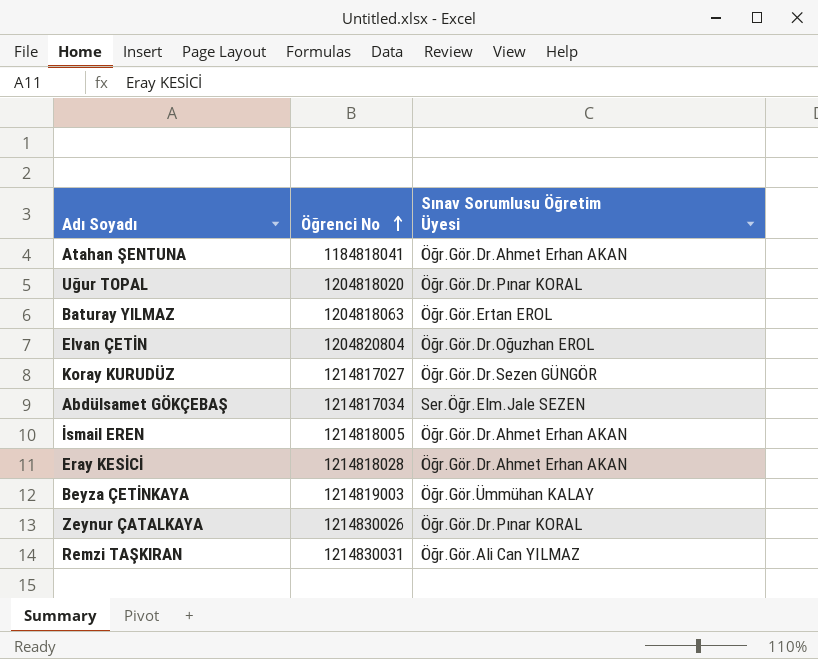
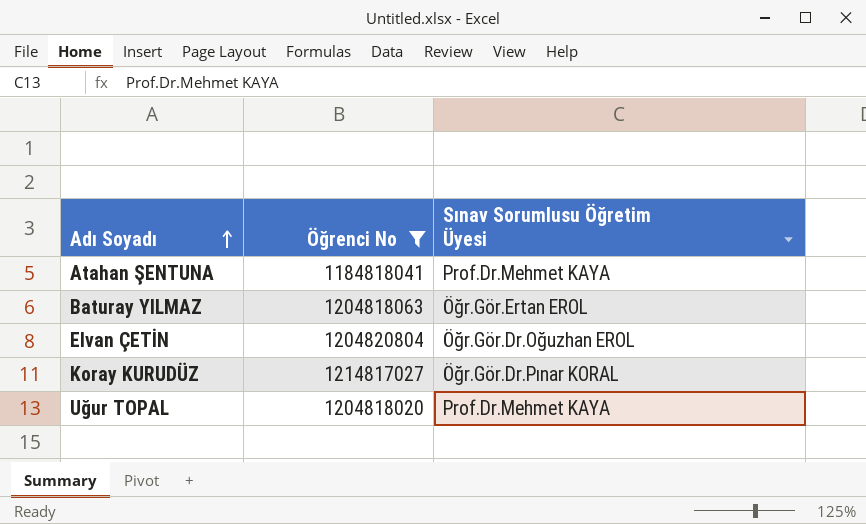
filter: none -> Öğrenci No <= 1214817027
row order: Öğrenci No ascending -> Adı Soyadı ascending
Atahan ŞENTUNA | Sınav Sorumlusu Öğretim Üyesi: Öğr.Gör.Dr.Ahmet Erhan AKAN -> Prof.Dr.Mehmet KAYA
Koray KURUDÜZ | Sınav Sorumlusu Öğretim Üyesi: Öğr.Gör.Dr.Sezen GÜNGÖR -> Öğr.Gör.Dr.Pınar KORAL
Uğur TOPAL | Sınav Sorumlusu Öğretim Üyesi: Öğr.Gör.Dr.Pınar KORAL -> Prof.Dr.Mehmet KAYA

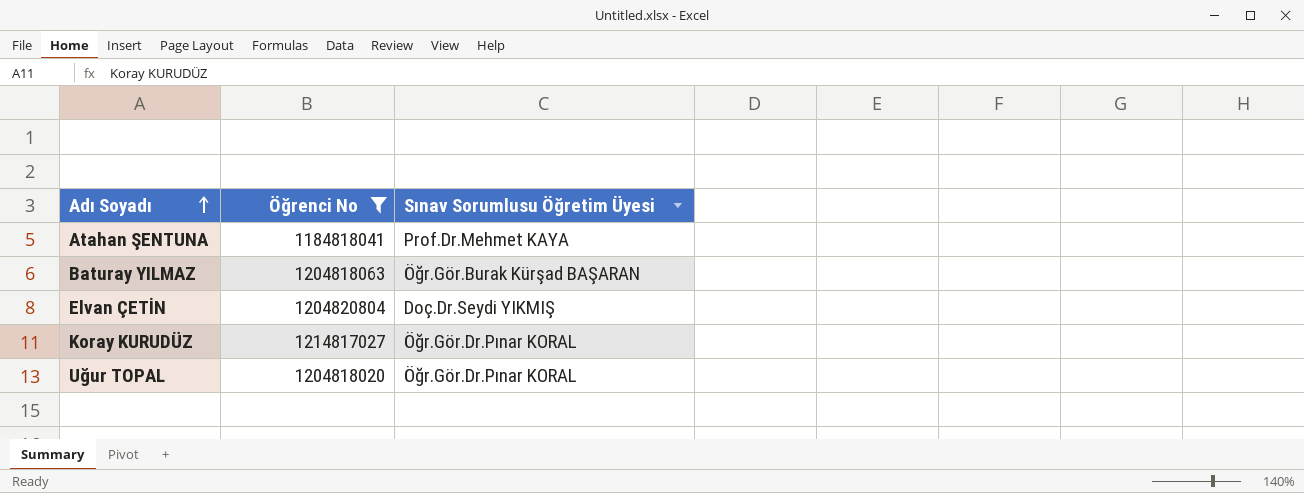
Baturay YILMAZ | Sınav Sorumlusu Öğretim Üyesi: Öğr.Gör.Ertan EROL -> Öğr.Gör.Burak Kürşad BAŞARAN
Elvan ÇETİN | Sınav Sorumlusu Öğretim Üyesi: Öğr.Gör.Dr.Oğuzhan EROL -> Doç.Dr.Seydi YIKMIŞ
Uğur TOPAL | Sınav Sorumlusu Öğretim Üyesi: Prof.Dr.Mehmet KAYA -> Öğr.Gör.Dr.Pınar KORAL

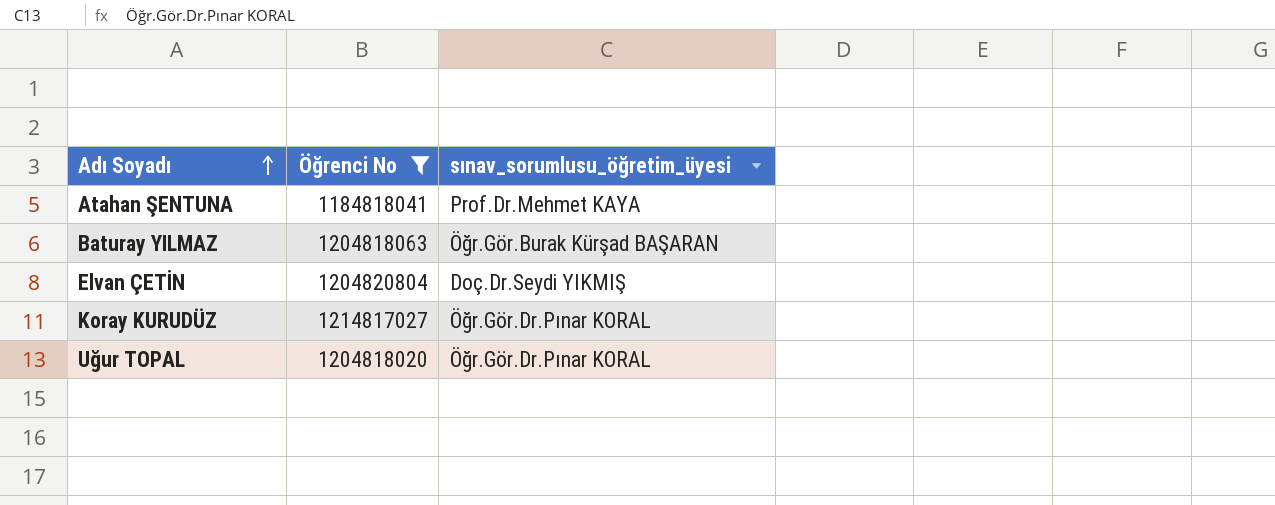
column name: Sınav Sorumlusu Öğretim Üyesi -> sınav_sorumlusu_öğretim_üyesi

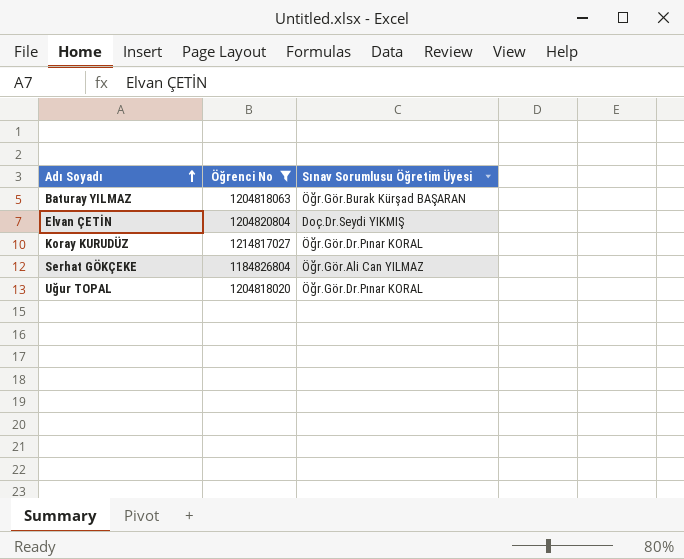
column name: sınav_sorumlusu_öğretim_üyesi -> Sınav Sorumlusu Öğretim Üyesi
row Atahan ŞENTUNA: 1184818041 | Prof.Dr.Mehmet KAYA -> none
row Serhat GÖKÇEKE: none -> 1184826804 | Öğr.Gör.Ali Can YILMAZ

